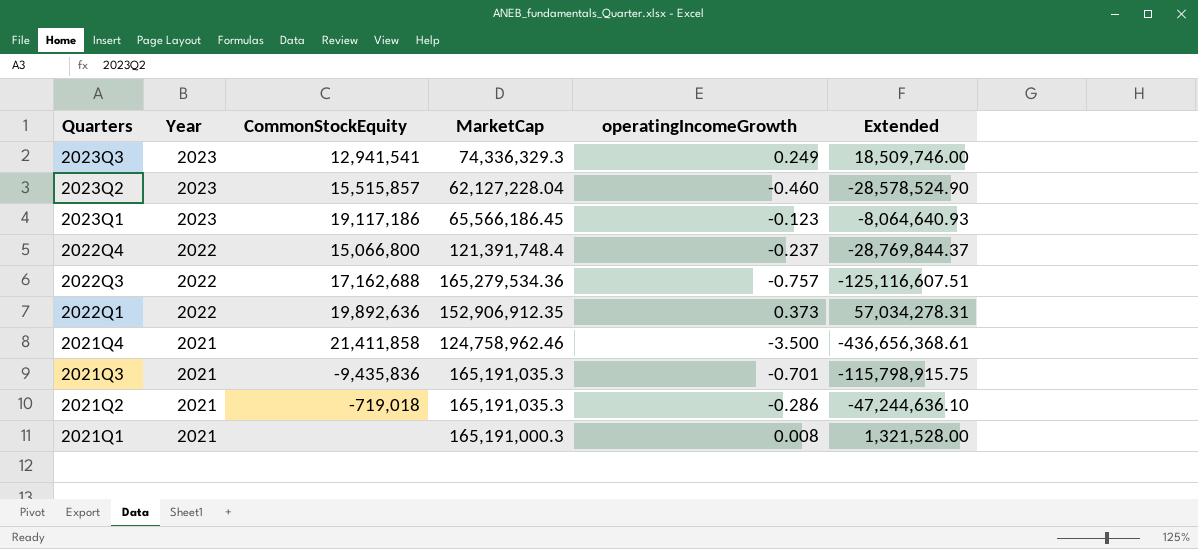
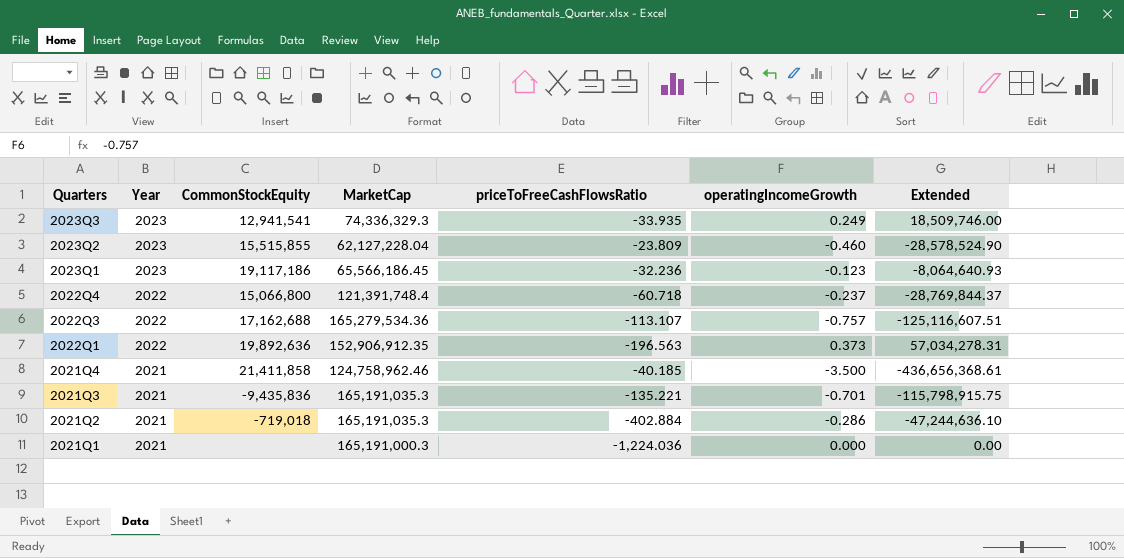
column priceToFreeCashFlowsRatio | position: none -> 5
2023Q2 | CommonStockEquity: 15,515,857 -> 15,515,855
2021Q1 | operatingIncomeGrowth: 0.008 -> 0.000
2021Q1 | Extended: 1,321,528.00 -> 0.00

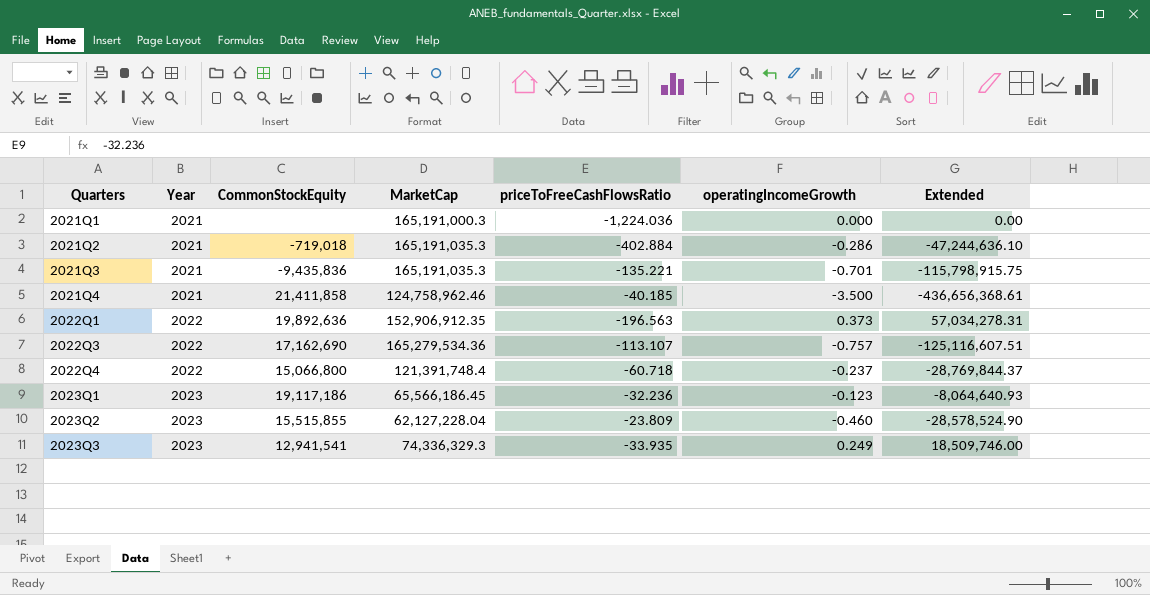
row order: Quarters descending -> Quarters ascending
2022Q3 | CommonStockEquity: 17,162,688 -> 17,162,690

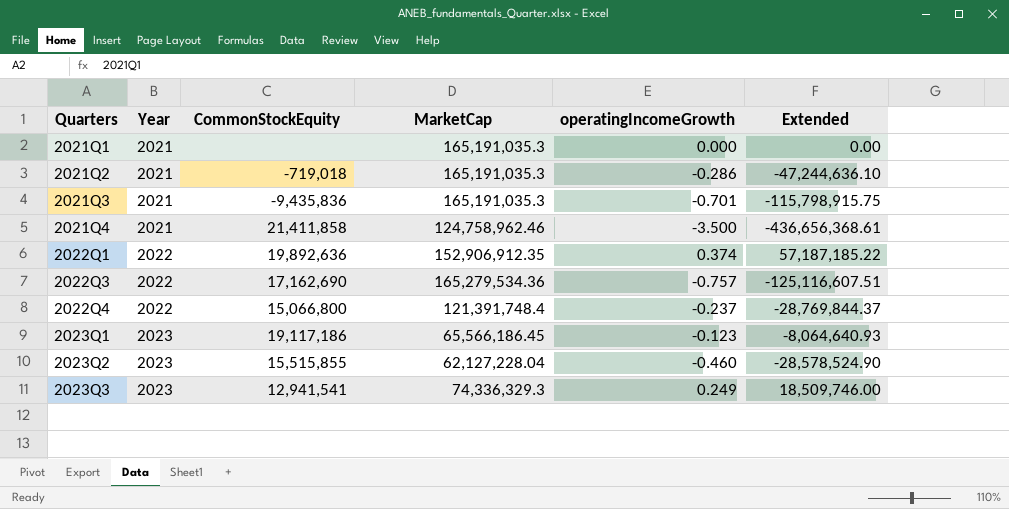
column priceToFreeCashFlowsRatio | position: 5 -> none
2021Q1 | MarketCap: 165,191,000.3 -> 165,191,035.3
2022Q1 | operatingIncomeGrowth: 0.373 -> 0.374
2022Q1 | Extended: 57,034,278.31 -> 57,187,185.22

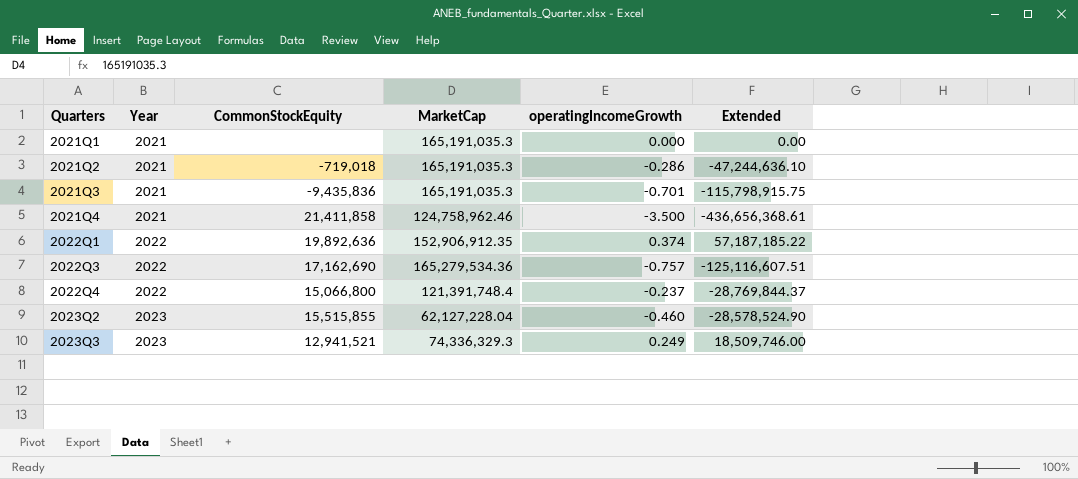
row 2023Q1: 2023 | 19,117,186 | 65,566,186.45 | -0.123 | -8,064,640.93 -> none
2023Q3 | CommonStockEquity: 12,941,541 -> 12,941,521

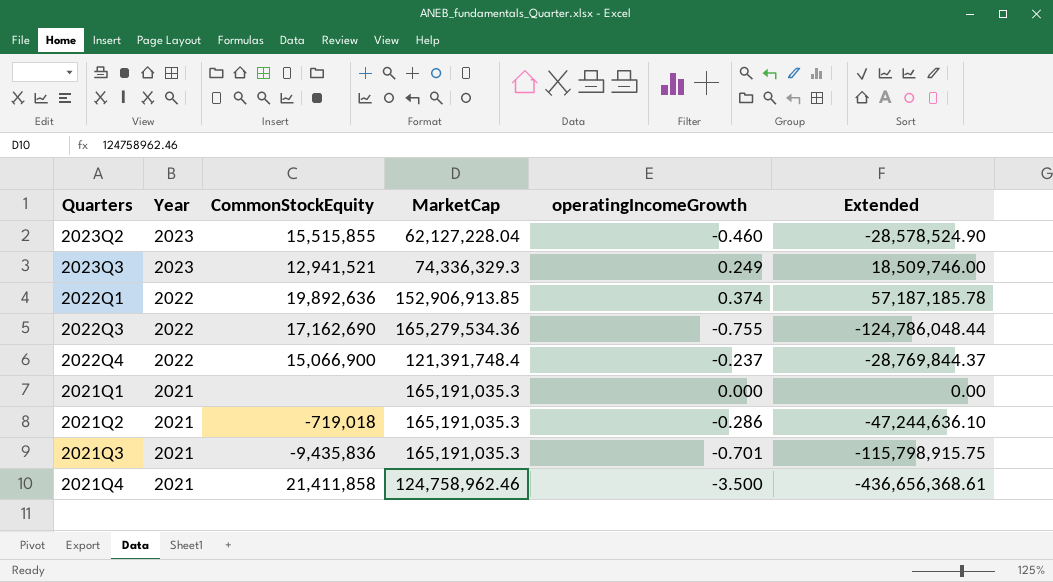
row order: Quarters ascending -> Year descending
2022Q1 | MarketCap: 152,906,912.35 -> 152,906,913.85
2022Q1 | Extended: 57,187,185.22 -> 57,187,185.78
2022Q3 | operatingIncomeGrowth: -0.757 -> -0.755
2022Q3 | Extended: -125,116,607.51 -> -124,786,048.44
2022Q4 | CommonStockEquity: 15,066,800 -> 15,066,900

